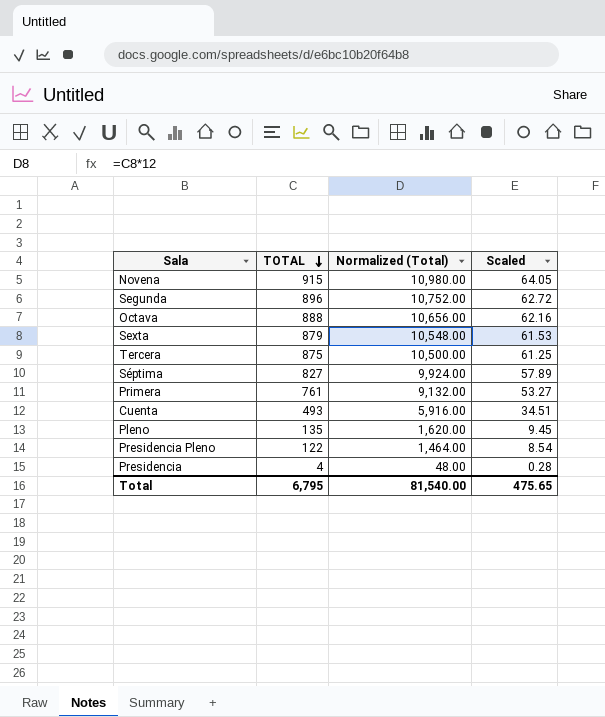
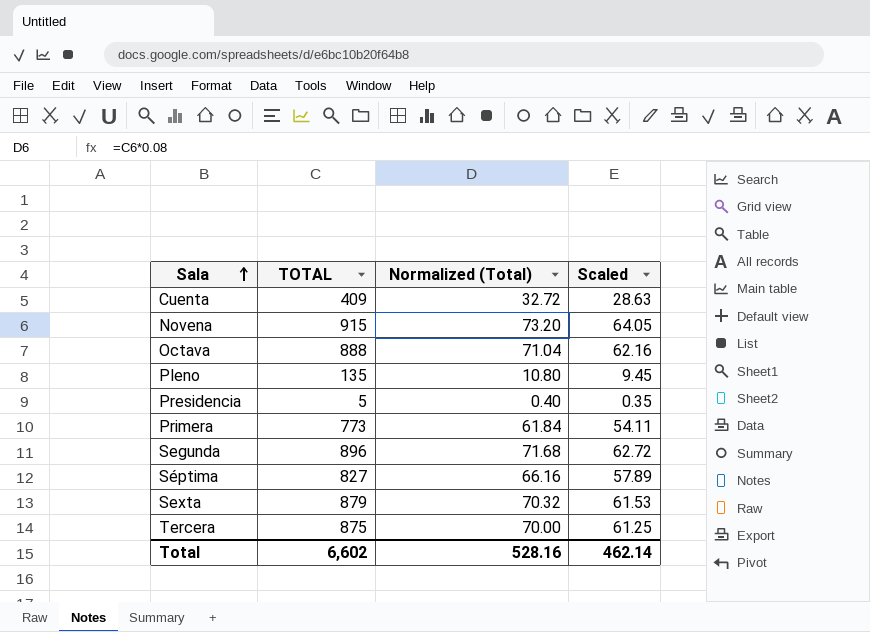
row order: TOTAL descending -> Sala ascending
column Normalized (Total) | formula: [TOTAL] * 12 -> [TOTAL] * 0.08
row Presidencia Pleno: 122 | 1,464.00 | 8.54 -> none
Cuenta | TOTAL: 493 -> 409
Cuenta | Scaled: 34.51 -> 28.63
Presidencia | TOTAL: 4 -> 5
Presidencia | Scaled: 0.28 -> 0.35
Primera | TOTAL: 761 -> 773
Primera | Scaled: 53.27 -> 54.11
Total | TOTAL: 6,795 -> 6,602
Total | Normalized (Total): 81,540.00 -> 528.16
Total | Scaled: 475.65 -> 462.14

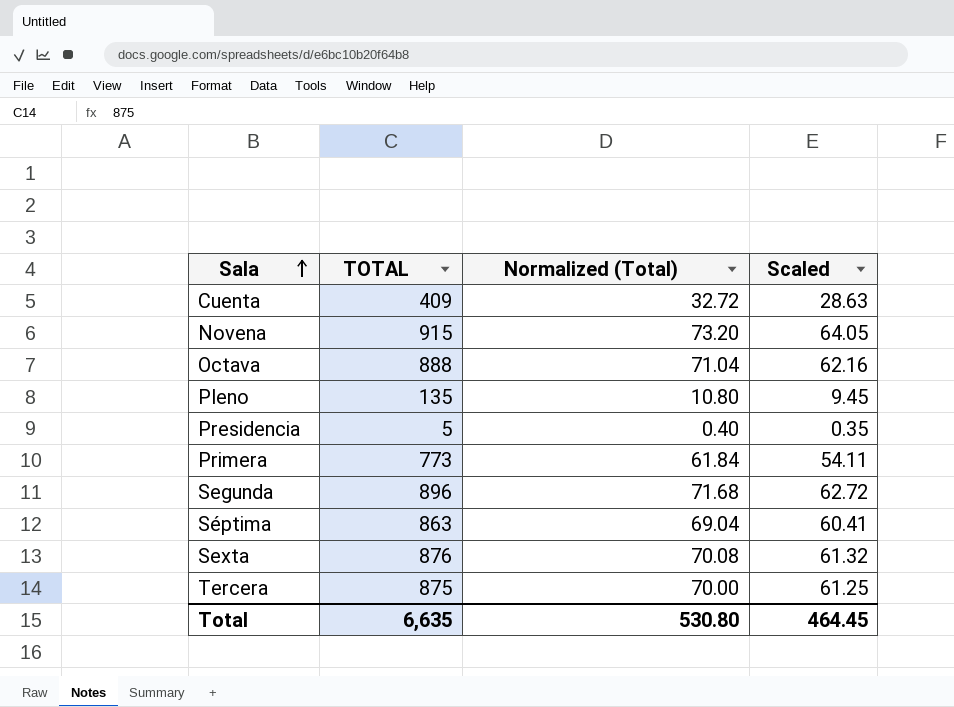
Séptima | TOTAL: 827 -> 863
Séptima | Normalized (Total): 66.16 -> 69.04
Séptima | Scaled: 57.89 -> 60.41
Sexta | TOTAL: 879 -> 876
Sexta | Normalized (Total): 70.32 -> 70.08
Sexta | Scaled: 61.53 -> 61.32
Total | TOTAL: 6,602 -> 6,635
Total | Normalized (Total): 528.16 -> 530.80
Total | Scaled: 462.14 -> 464.45

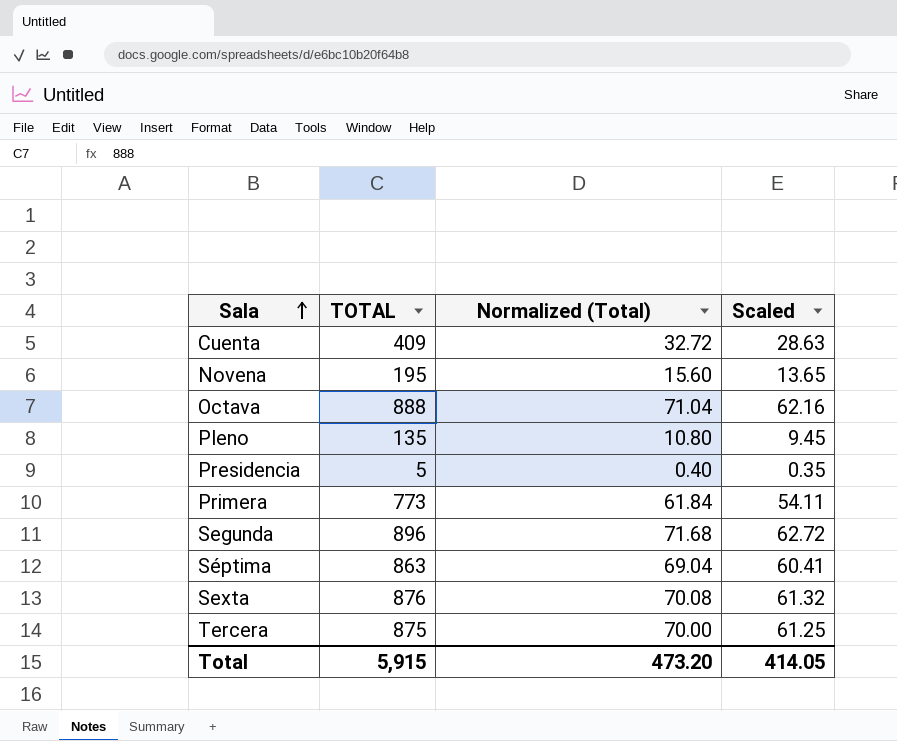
Novena | TOTAL: 915 -> 195
Novena | Normalized (Total): 73.20 -> 15.60
Novena | Scaled: 64.05 -> 13.65
Total | TOTAL: 6,635 -> 5,915
Total | Normalized (Total): 530.80 -> 473.20
Total | Scaled: 464.45 -> 414.05

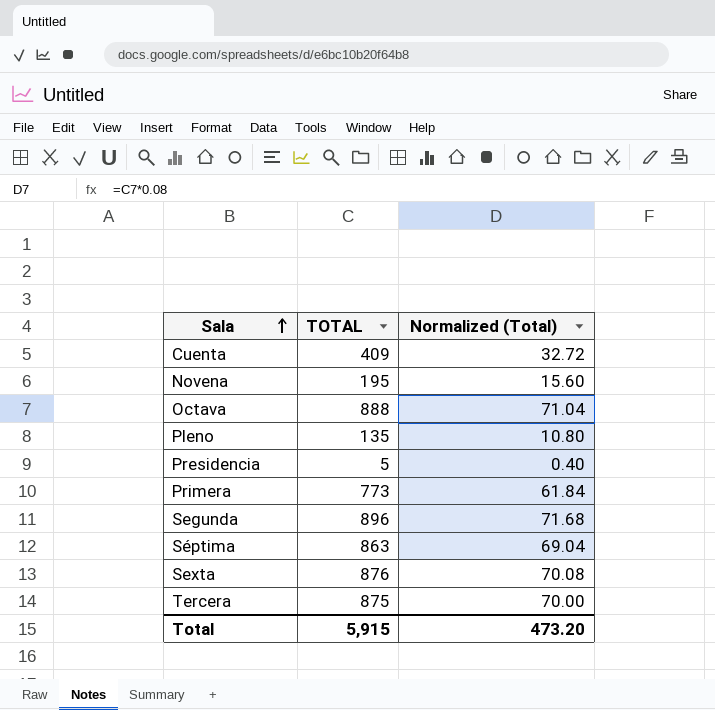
column Scaled | formula: [TOTAL] * 0.07 -> none

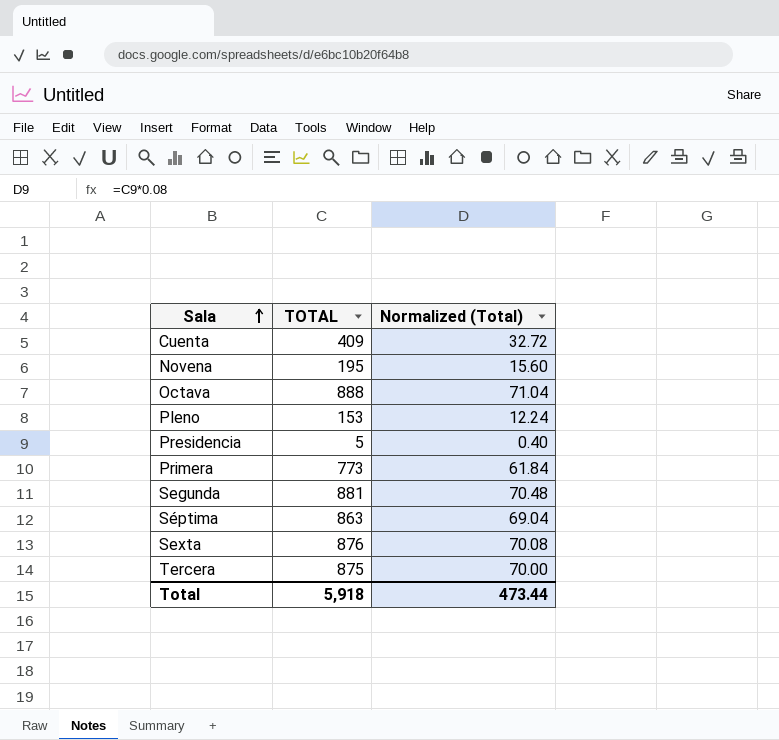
Pleno | TOTAL: 135 -> 153
Pleno | Normalized (Total): 10.80 -> 12.24
Segunda | TOTAL: 896 -> 881
Segunda | Normalized (Total): 71.68 -> 70.48
Total | TOTAL: 5,915 -> 5,918
Total | Normalized (Total): 473.20 -> 473.44

